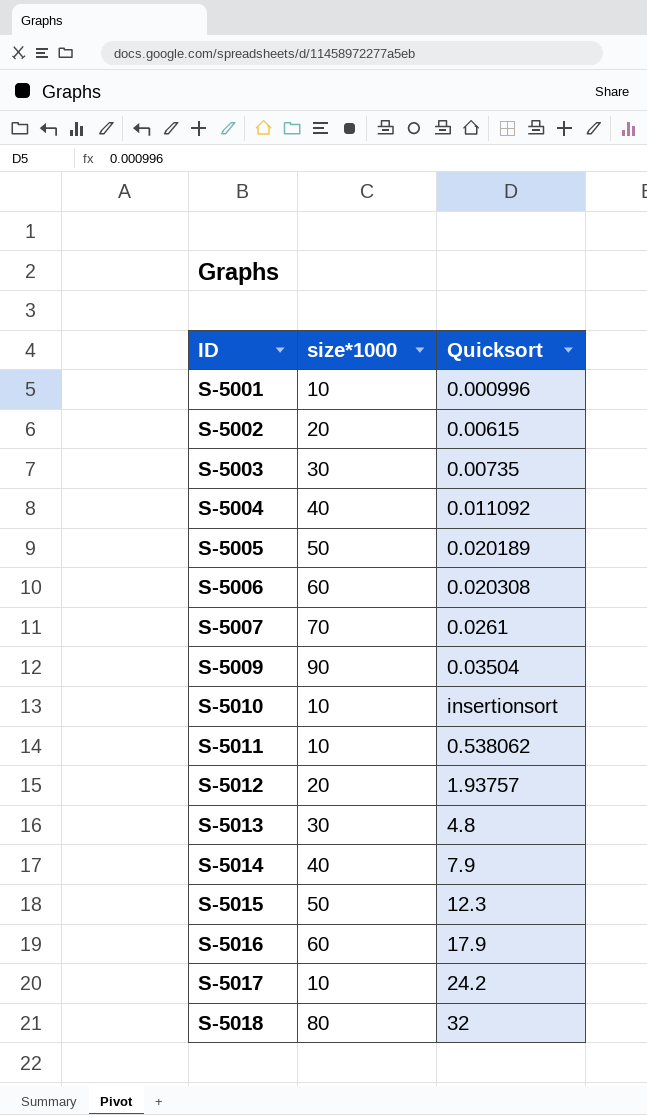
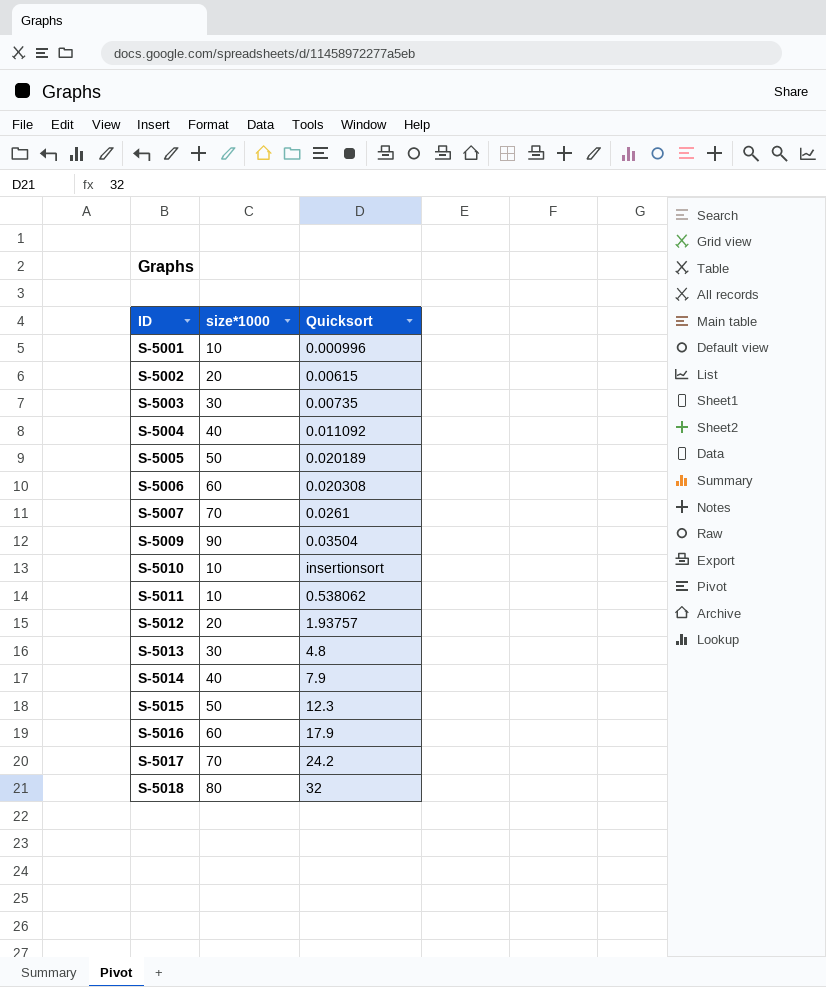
S-5017 | size*1000: 10 -> 70

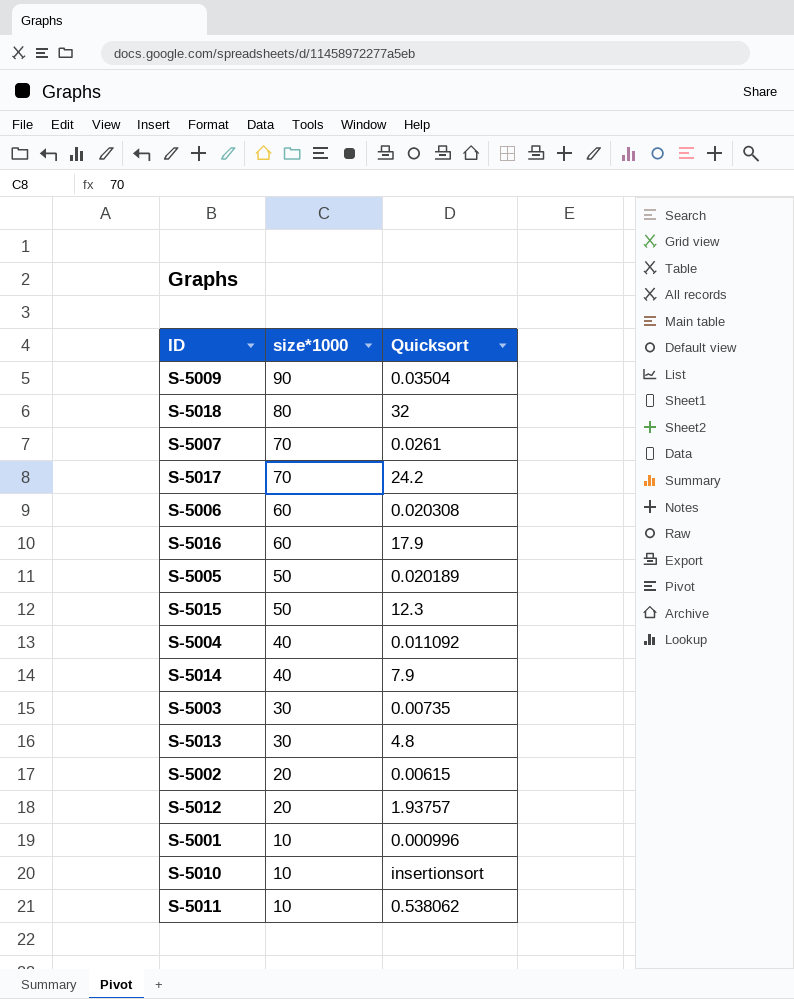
row order: ID ascending -> size*1000 descending

